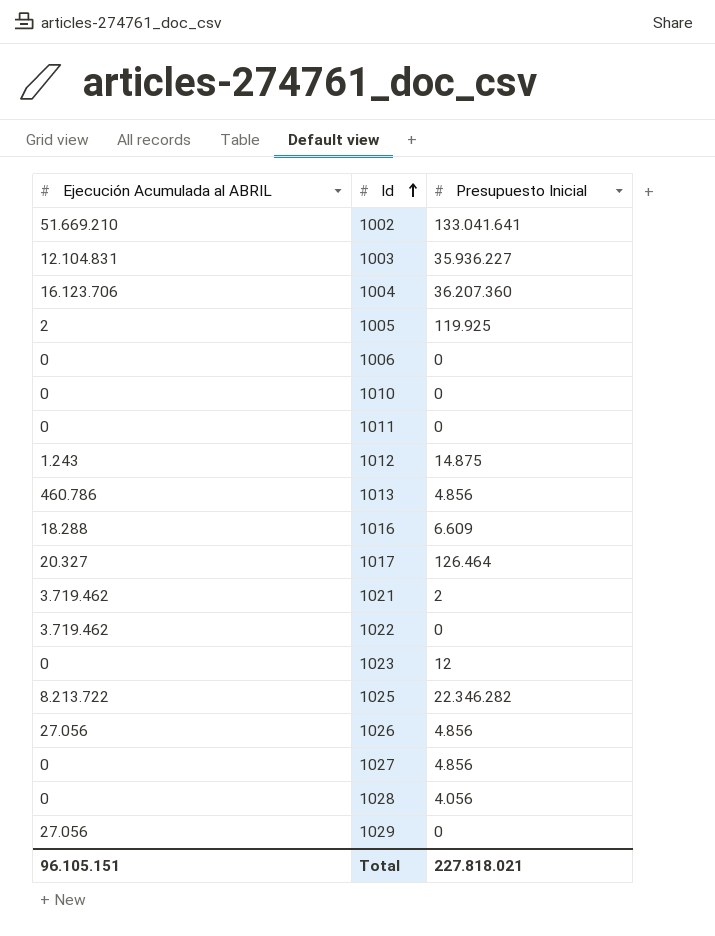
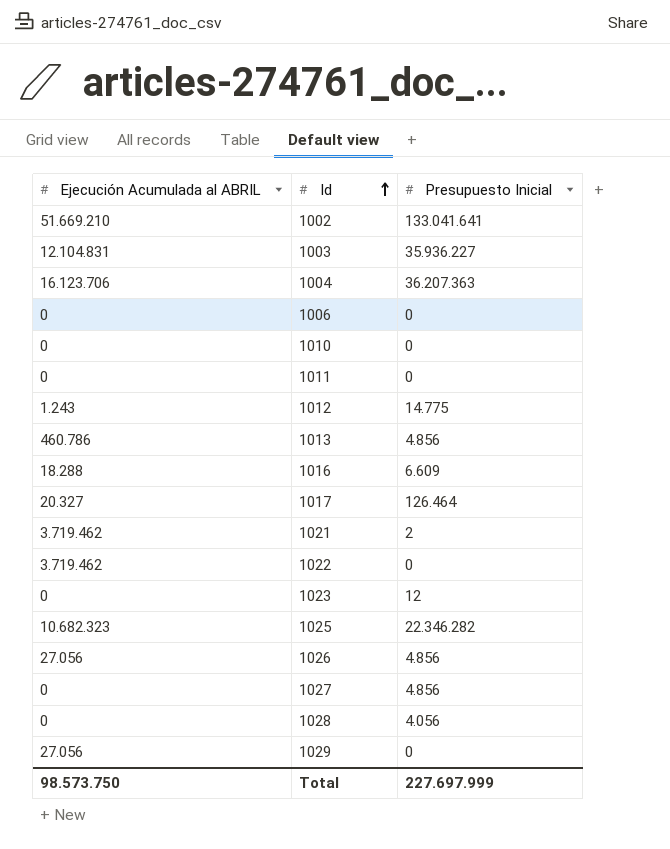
row 1005: 2 | 119.925 -> none
1004 | Presupuesto Inicial: 36.207.360 -> 36.207.363
1012 | Presupuesto Inicial: 14.875 -> 14.775
1025 | Ejecución Acumulada al ABRIL: 8.213.722 -> 10.682.323
Total | Ejecución Acumulada al ABRIL: 96.105.151 -> 98.573.750
Total | Presupuesto Inicial: 227.818.021 -> 227.697.999

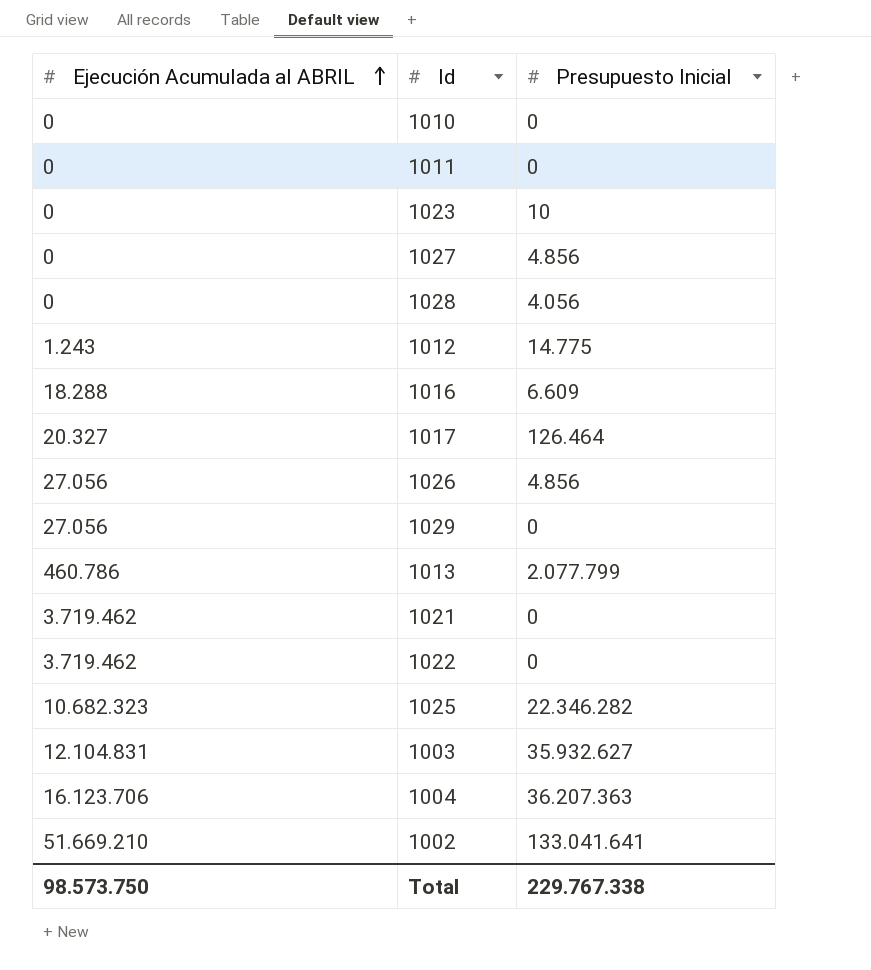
row order: Id ascending -> Ejecución Acumulada al ABRIL ascending
row 1006: 0 | 0 -> none
1023 | Presupuesto Inicial: 12 -> 10
1013 | Presupuesto Inicial: 4.856 -> 2.077.799
1021 | Presupuesto Inicial: 2 -> 0
1003 | Presupuesto Inicial: 35.936.227 -> 35.932.627
Total | Presupuesto Inicial: 227.697.999 -> 229.767.338

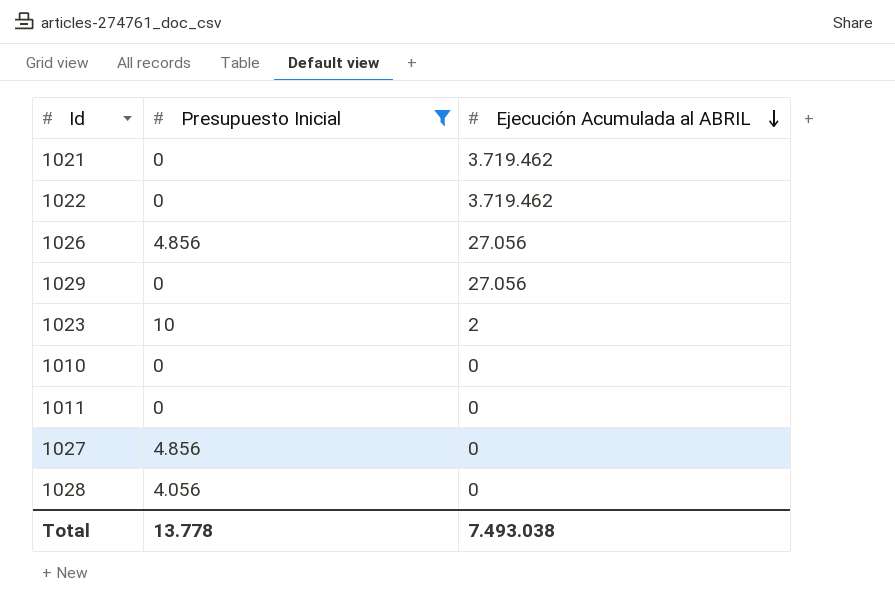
filter: none -> Presupuesto Inicial <= 4.856
row order: Ejecución Acumulada al ABRIL ascending -> Ejecución Acumulada al ABRIL descending
column Ejecución Acumulada al ABRIL | position: 1 -> 3
1023 | Ejecución Acumulada al ABRIL: 0 -> 2
Total | Presupuesto Inicial: 229.767.338 -> 13.778
Total | Ejecución Acumulada al ABRIL: 98.573.750 -> 7.493.038

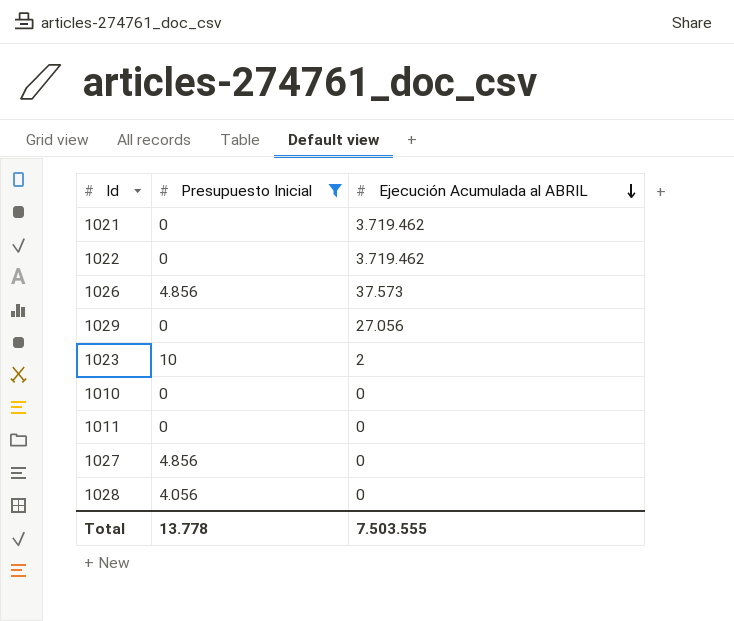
1026 | Ejecución Acumulada al ABRIL: 27.056 -> 37.573
Total | Ejecución Acumulada al ABRIL: 7.493.038 -> 7.503.555

